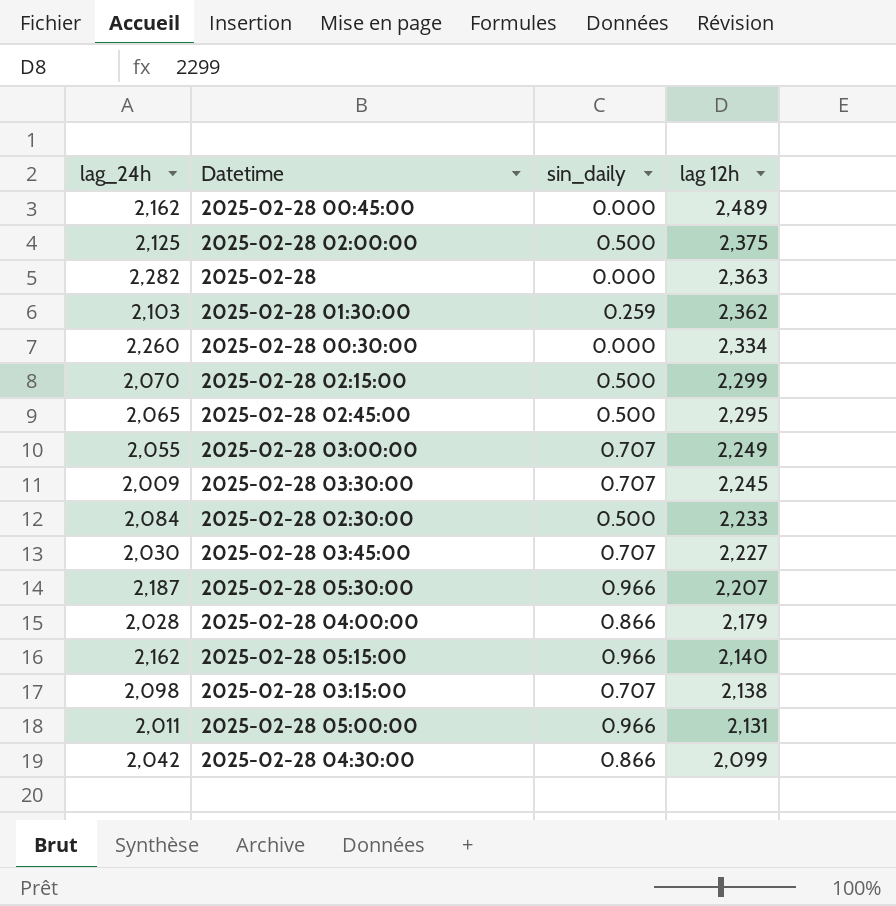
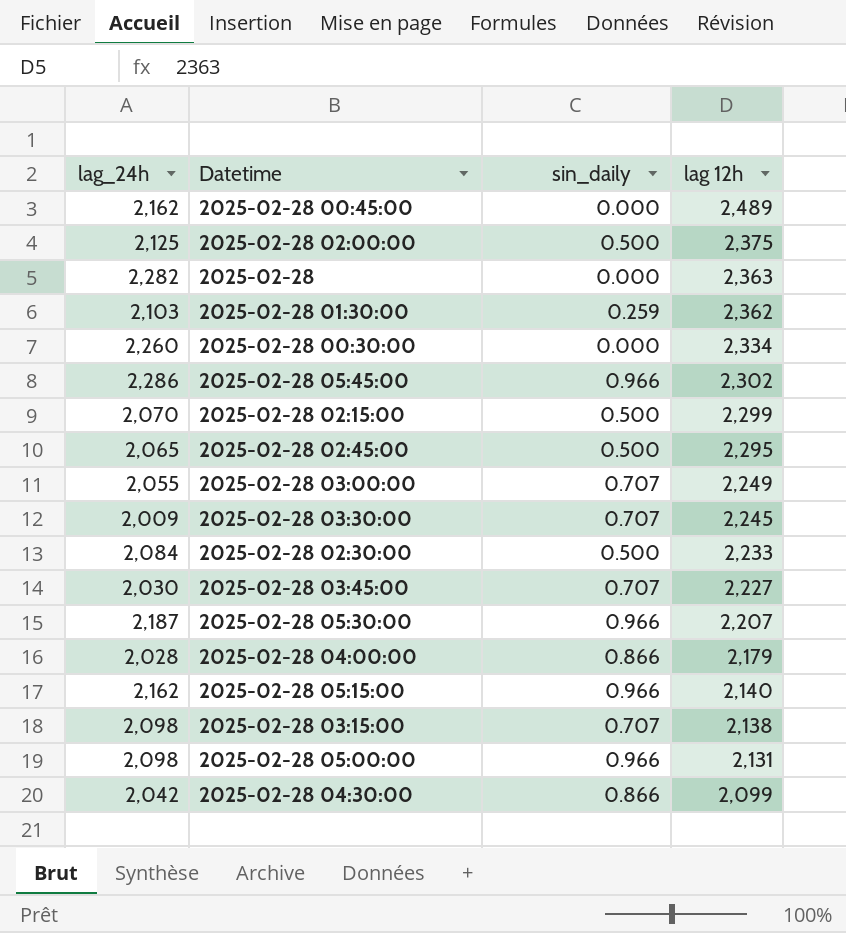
row 2025-02-28 05:45:00: none -> 2,286 | 0.966 | 2,302
2025-02-28 05:00:00 | lag_24h: 2,011 -> 2,098

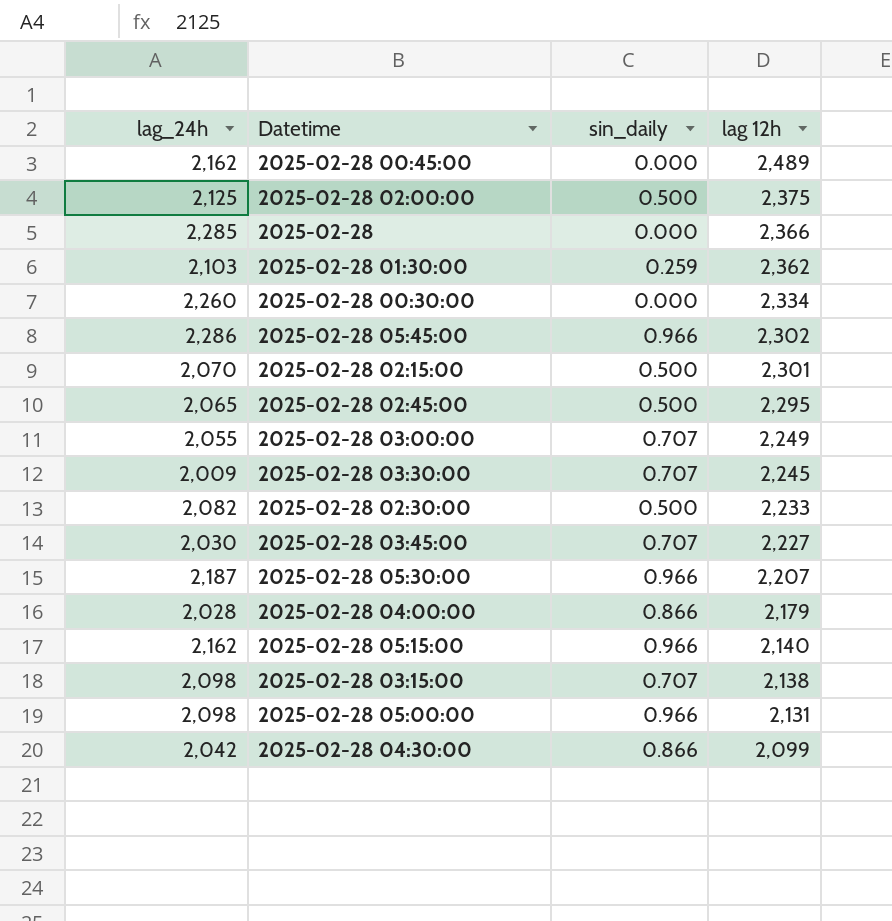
2025-02-28 | lag_24h: 2,282 -> 2,285
2025-02-28 | lag 12h: 2,363 -> 2,366
2025-02-28 02:15:00 | lag 12h: 2,299 -> 2,301
2025-02-28 02:30:00 | lag_24h: 2,084 -> 2,082

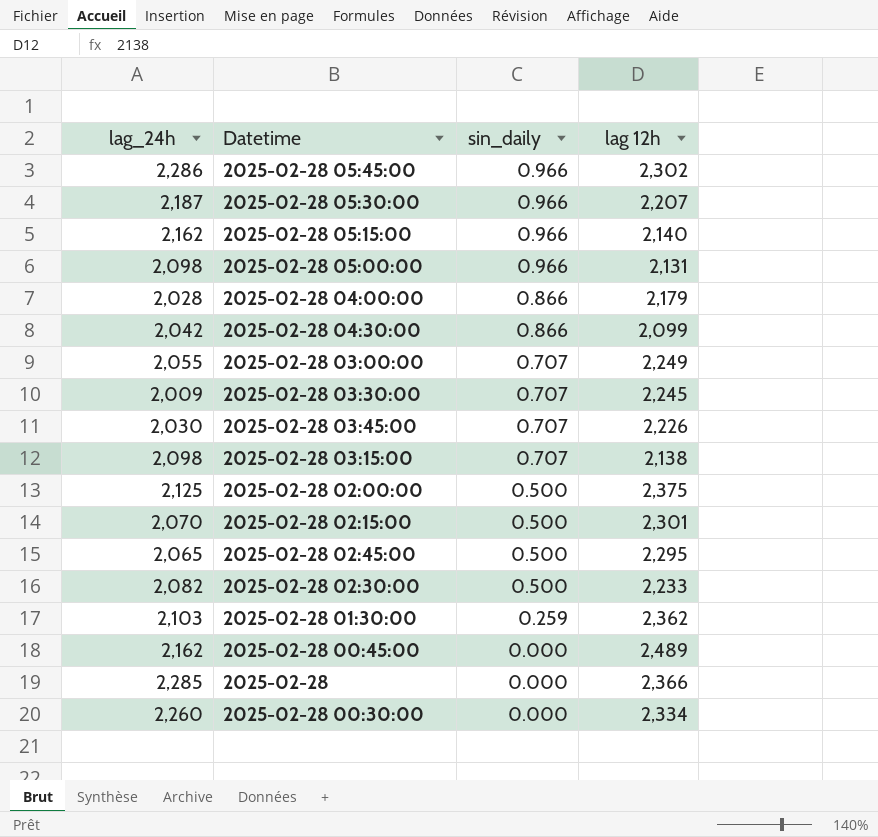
row order: lag 12h descending -> sin_daily descending
2025-02-28 03:45:00 | lag 12h: 2,227 -> 2,226

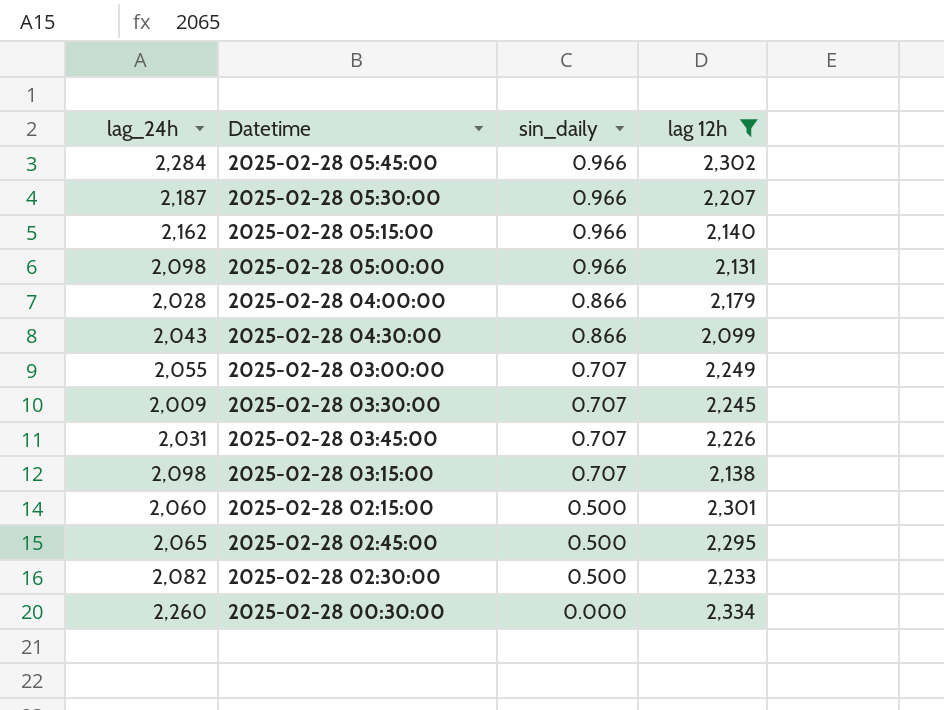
filter: none -> lag 12h <= 2,334
2025-02-28 05:45:00 | lag_24h: 2,286 -> 2,284
2025-02-28 04:30:00 | lag_24h: 2,042 -> 2,043
2025-02-28 03:45:00 | lag_24h: 2,030 -> 2,031
2025-02-28 02:15:00 | lag_24h: 2,070 -> 2,060

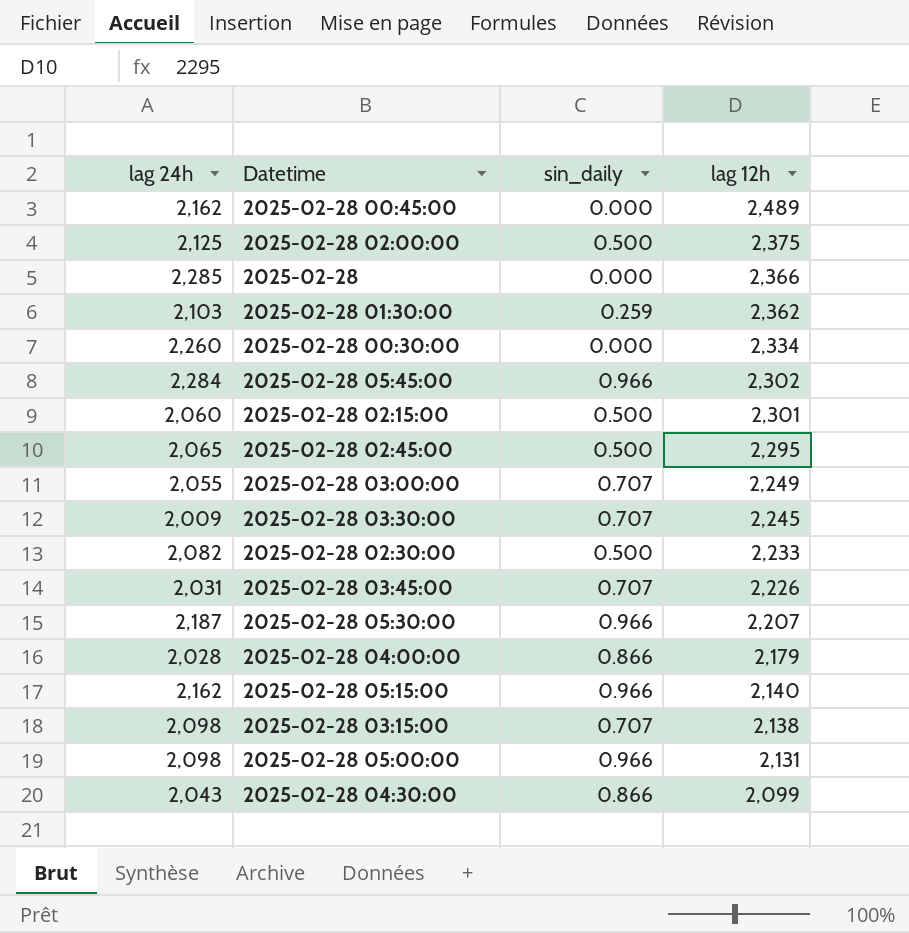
filter: lag 12h <= 2,334 -> none
row order: sin_daily descending -> lag 12h descending
column name: lag_24h -> lag 24h

